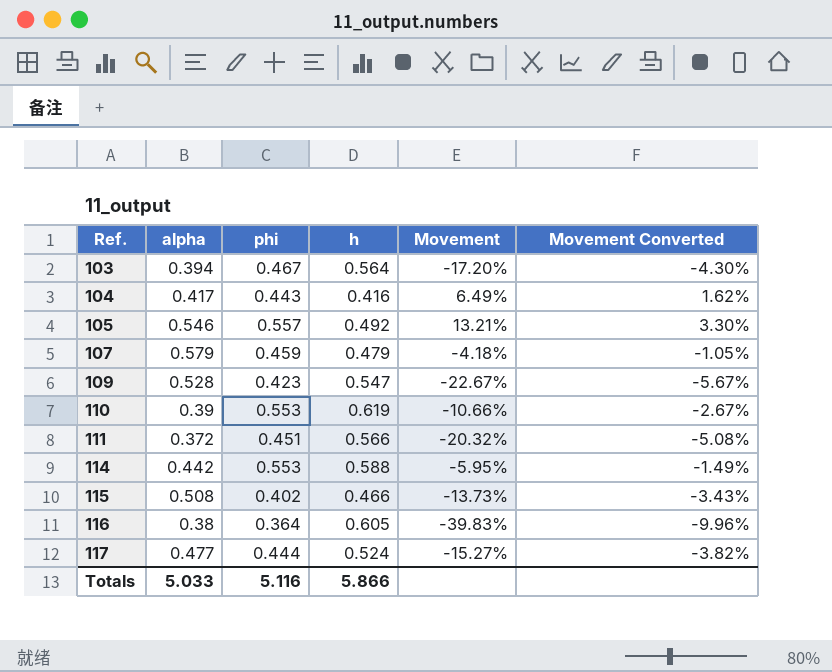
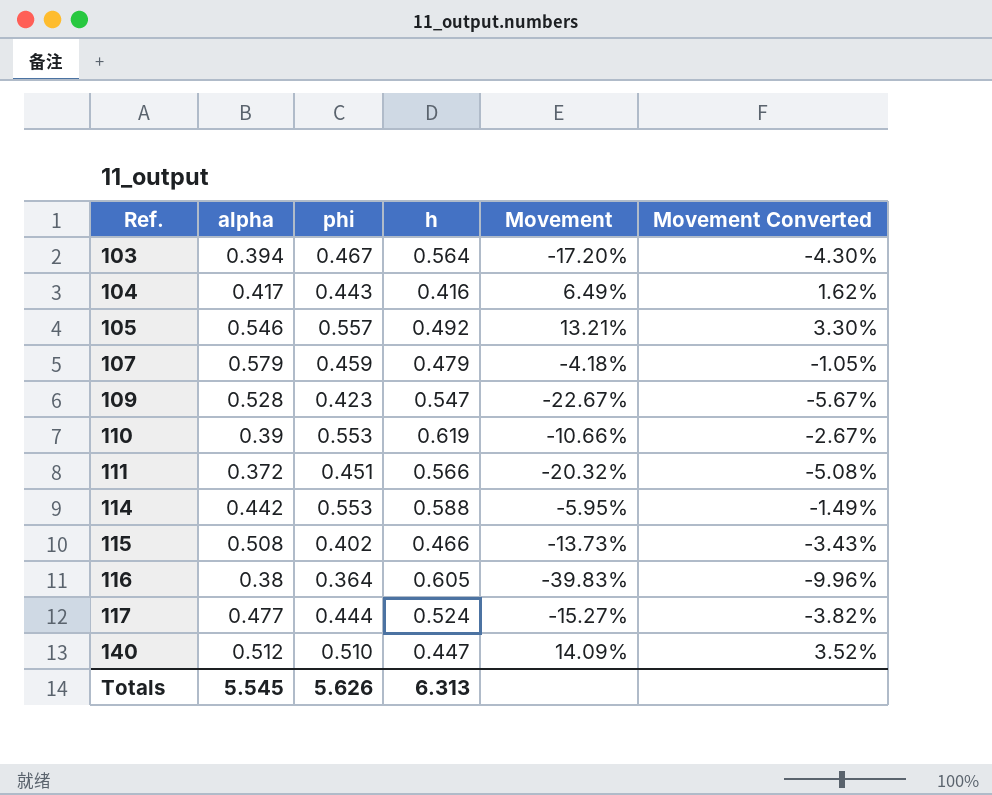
row 140: none -> 0.512 | 0.510 | 0.447 | 14.09% | 3.52%
Totals | alpha: 5.033 -> 5.545
Totals | phi: 5.116 -> 5.626
Totals | h: 5.866 -> 6.313

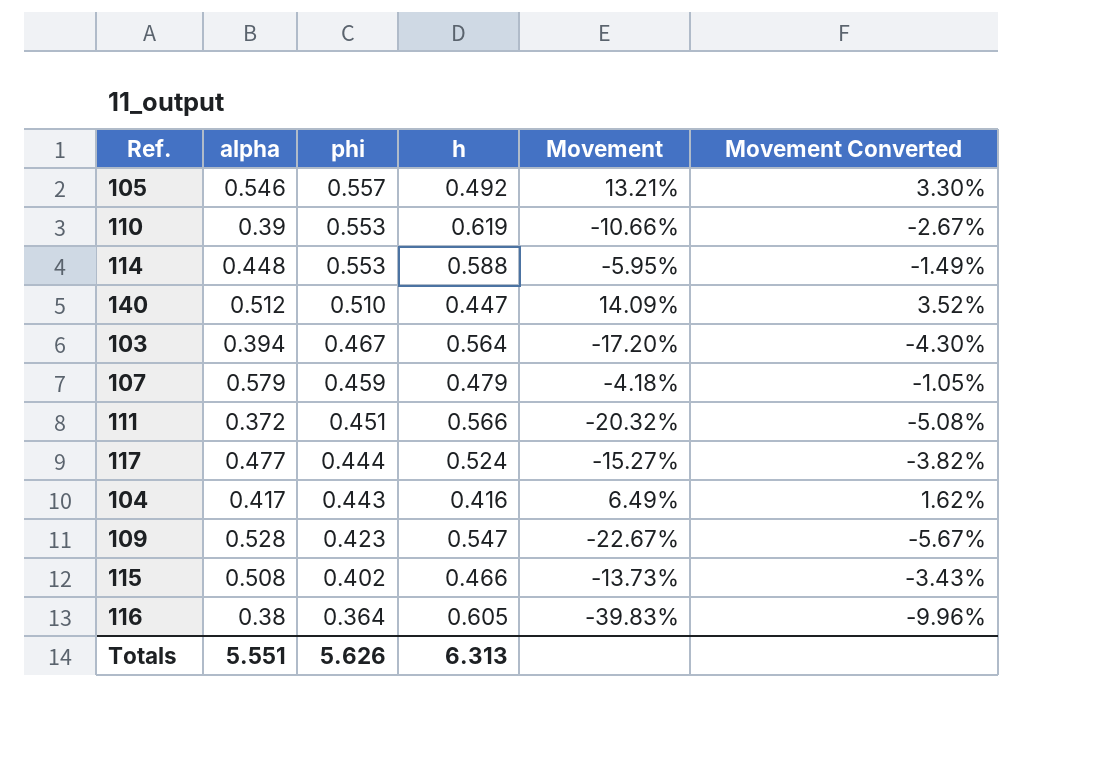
row order: Ref. ascending -> phi descending
114 | alpha: 0.442 -> 0.448
Totals | alpha: 5.545 -> 5.551

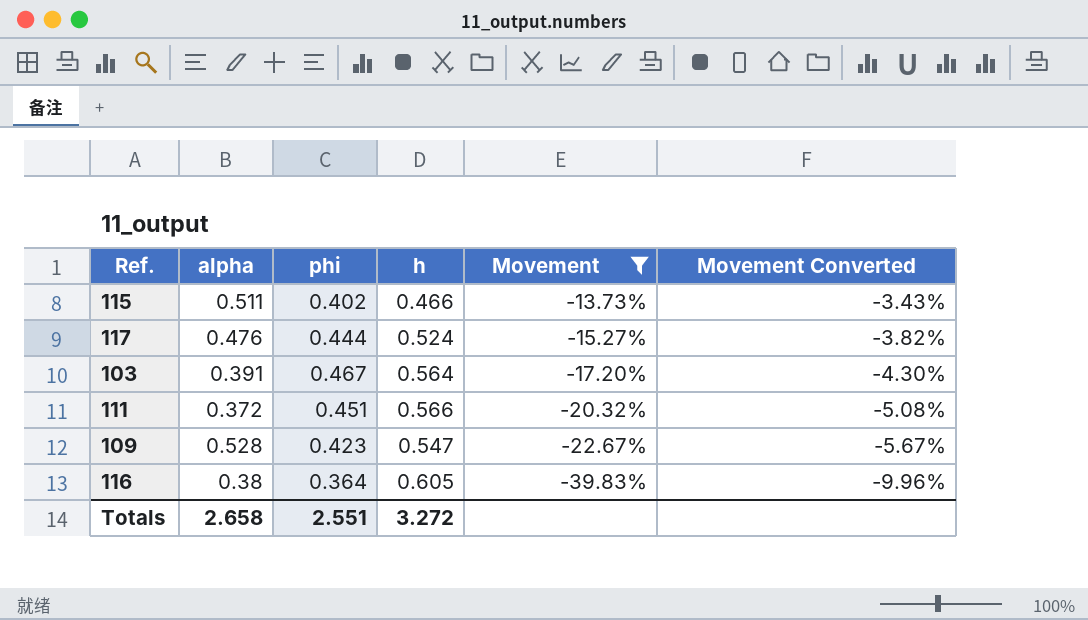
filter: none -> Movement <= -13.73%
row order: phi descending -> Movement descending
115 | alpha: 0.508 -> 0.511
117 | alpha: 0.477 -> 0.476
103 | alpha: 0.394 -> 0.391
Totals | alpha: 5.551 -> 2.658
Totals | phi: 5.626 -> 2.551
Totals | h: 6.313 -> 3.272

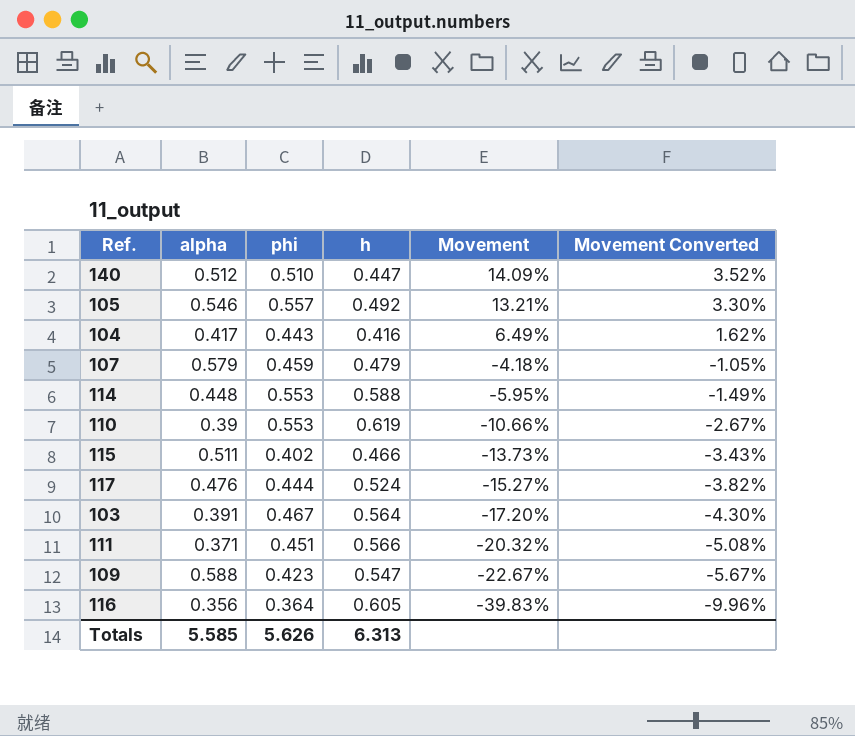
filter: Movement <= -13.73% -> none
111 | alpha: 0.372 -> 0.371
109 | alpha: 0.528 -> 0.588
116 | alpha: 0.38 -> 0.356
Totals | alpha: 2.658 -> 5.585
Totals | phi: 2.551 -> 5.626
Totals | h: 3.272 -> 6.313

